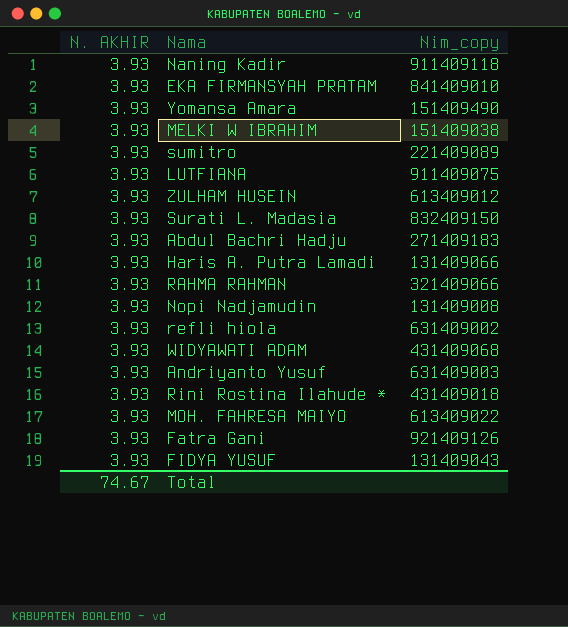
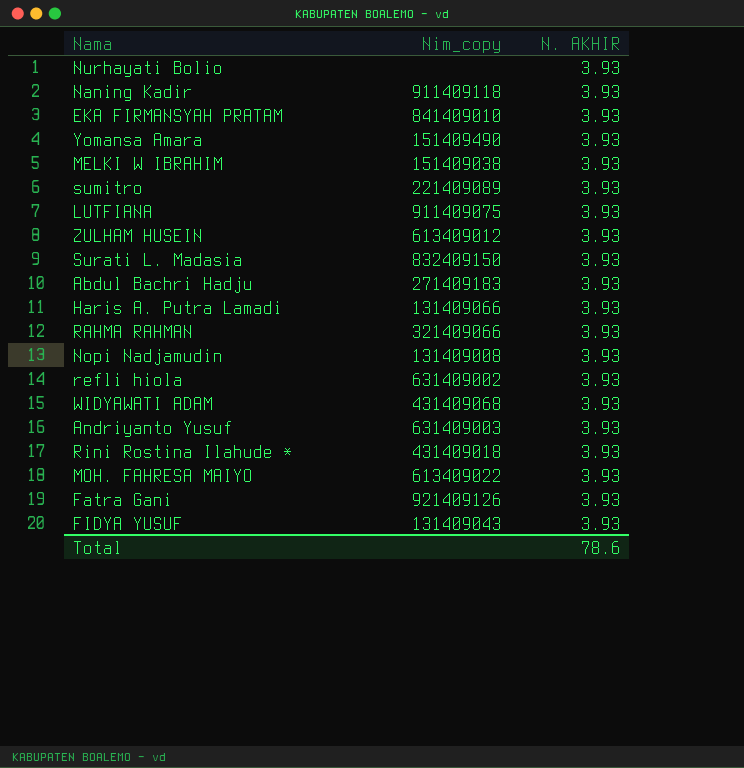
column N. AKHIR | position: 1 -> 3
row Nurhayati Bolio: none -> none | 3.93
Total | N. AKHIR: 74.67 -> 78.6

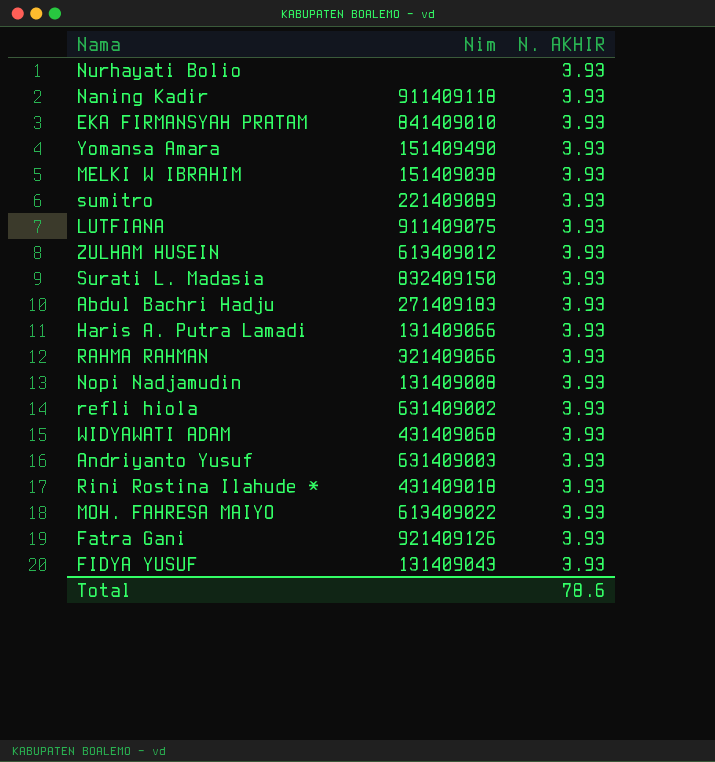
column name: Nim_copy -> Nim

